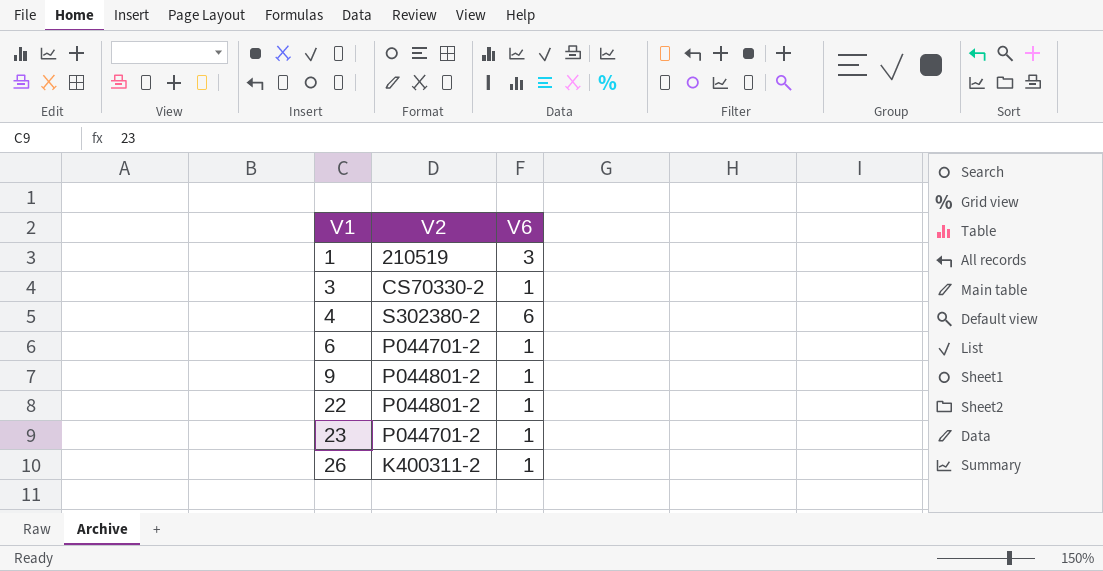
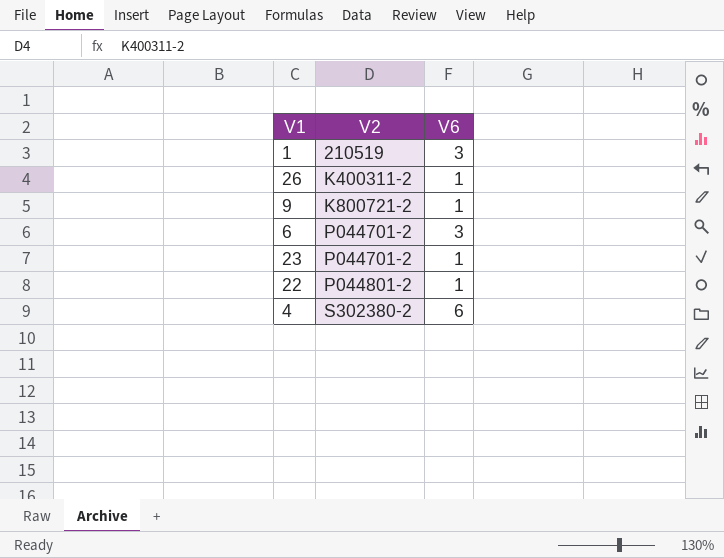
row order: V1 ascending -> V2 ascending
row 3: CS70330-2 | 1 -> none
9 | V2: P044801-2 -> K800721-2
6 | V6: 1 -> 3

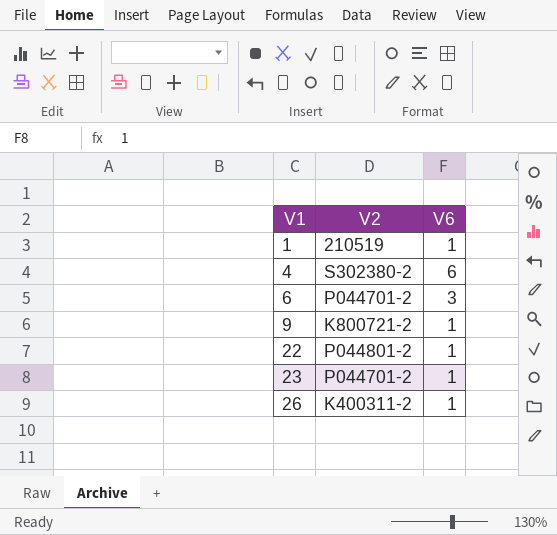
row order: V2 ascending -> V1 ascending
1 | V6: 3 -> 1

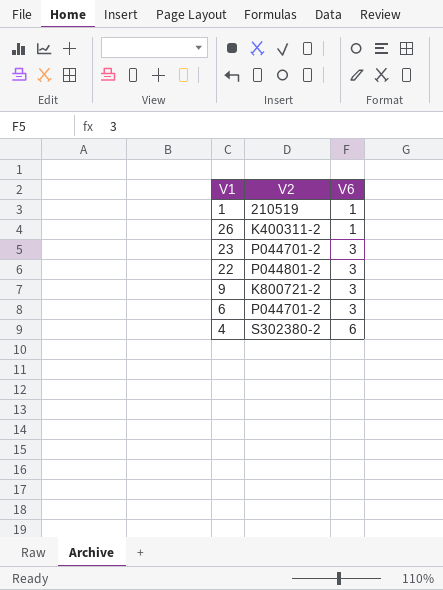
row order: V1 ascending -> V6 ascending
23 | V6: 1 -> 3
22 | V6: 1 -> 3
9 | V6: 1 -> 3

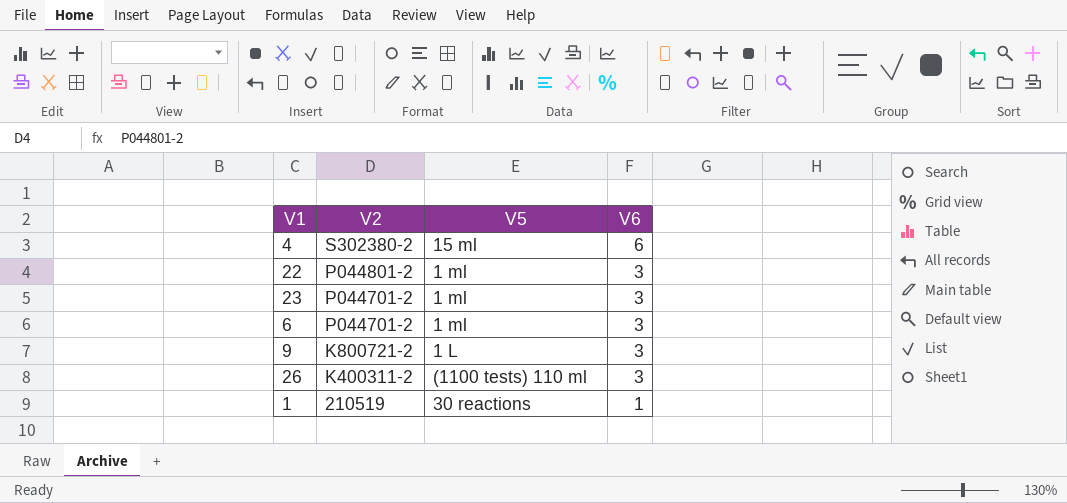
row order: V6 ascending -> V2 descending
column V5 | position: none -> 3
26 | V6: 1 -> 3

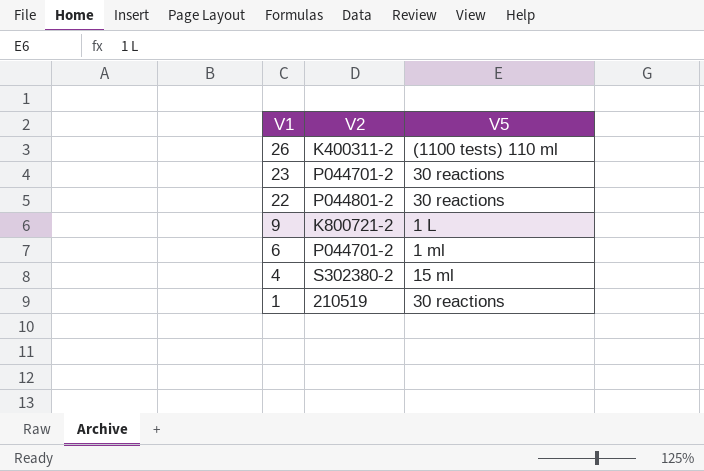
row order: V2 descending -> V1 descending
column V6 | position: 4 -> none
23 | V5: 1 ml -> 30 reactions
22 | V5: 1 ml -> 30 reactions

